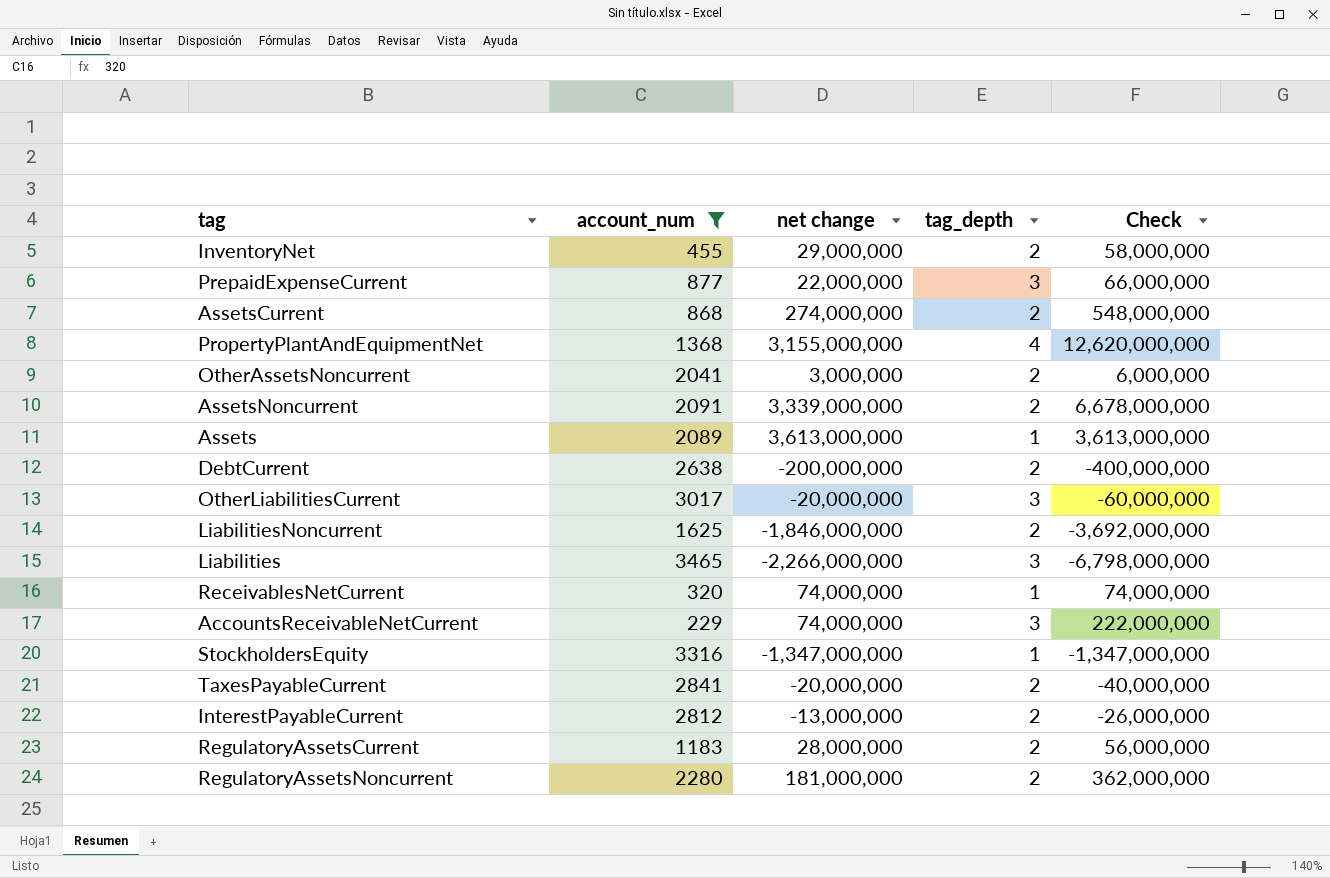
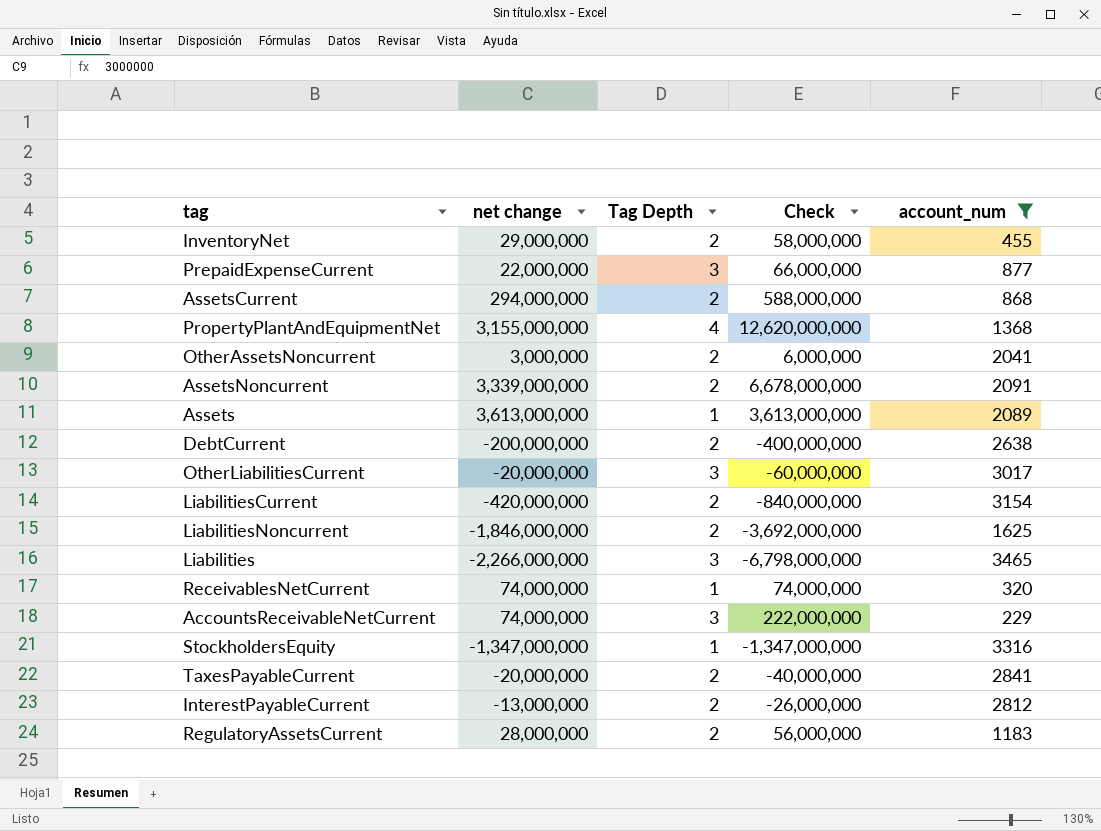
column name: tag_depth -> Tag Depth
column account_num | position: 2 -> 5
row RegulatoryAssetsNoncurrent: 2280 | 181,000,000 | 2 | 362,000,000 -> none
AssetsCurrent | net change: 274,000,000 -> 294,000,000
AssetsCurrent | Check: 548,000,000 -> 588,000,000
row LiabilitiesCurrent: none -> -420,000,000 | 2 | -840,000,000 | 3154

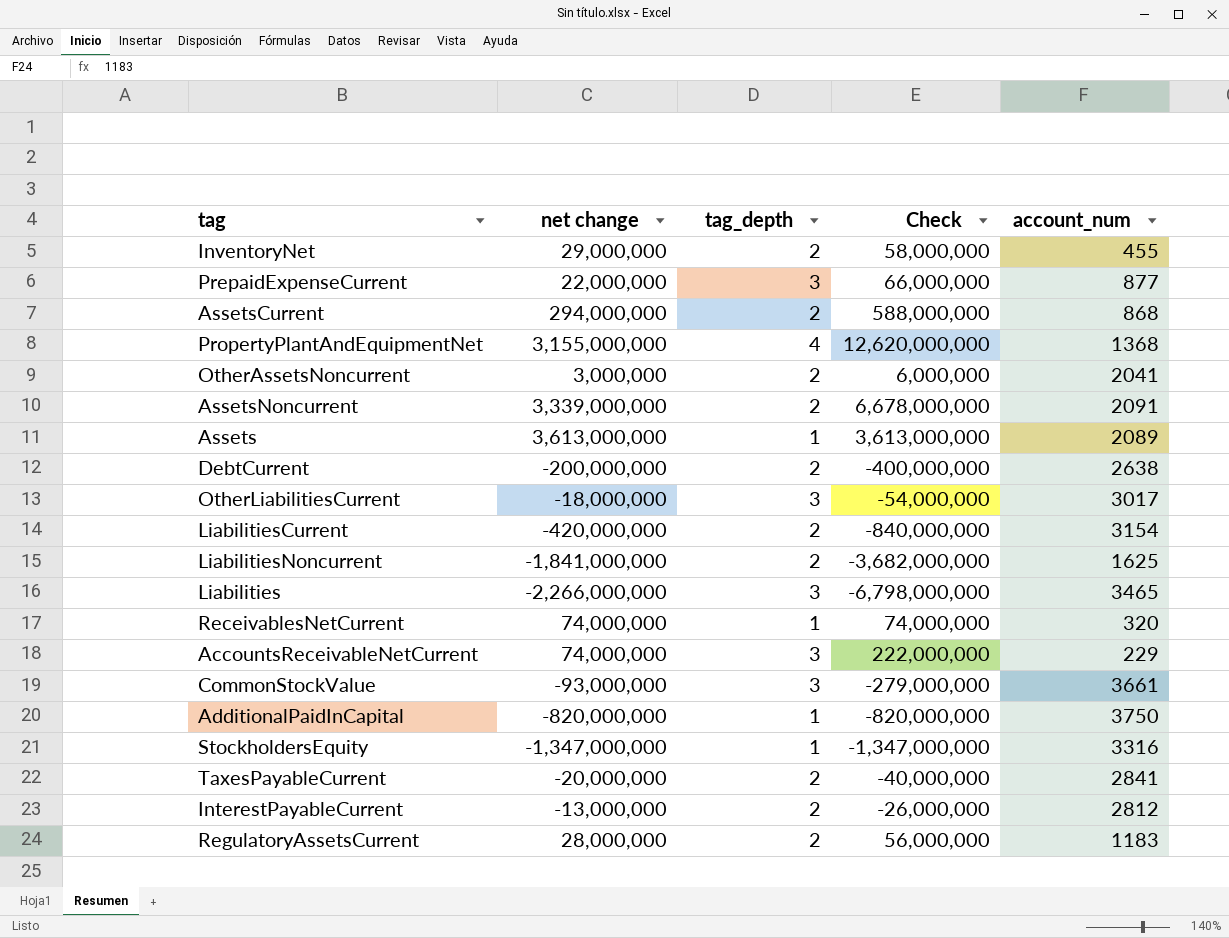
filter: account_num <= 3465 -> none
column name: Tag Depth -> tag_depth
OtherLiabilitiesCurrent | net change: -20,000,000 -> -18,000,000
OtherLiabilitiesCurrent | Check: -60,000,000 -> -54,000,000
LiabilitiesNoncurrent | net change: -1,846,000,000 -> -1,841,000,000
LiabilitiesNoncurrent | Check: -3,692,000,000 -> -3,682,000,000

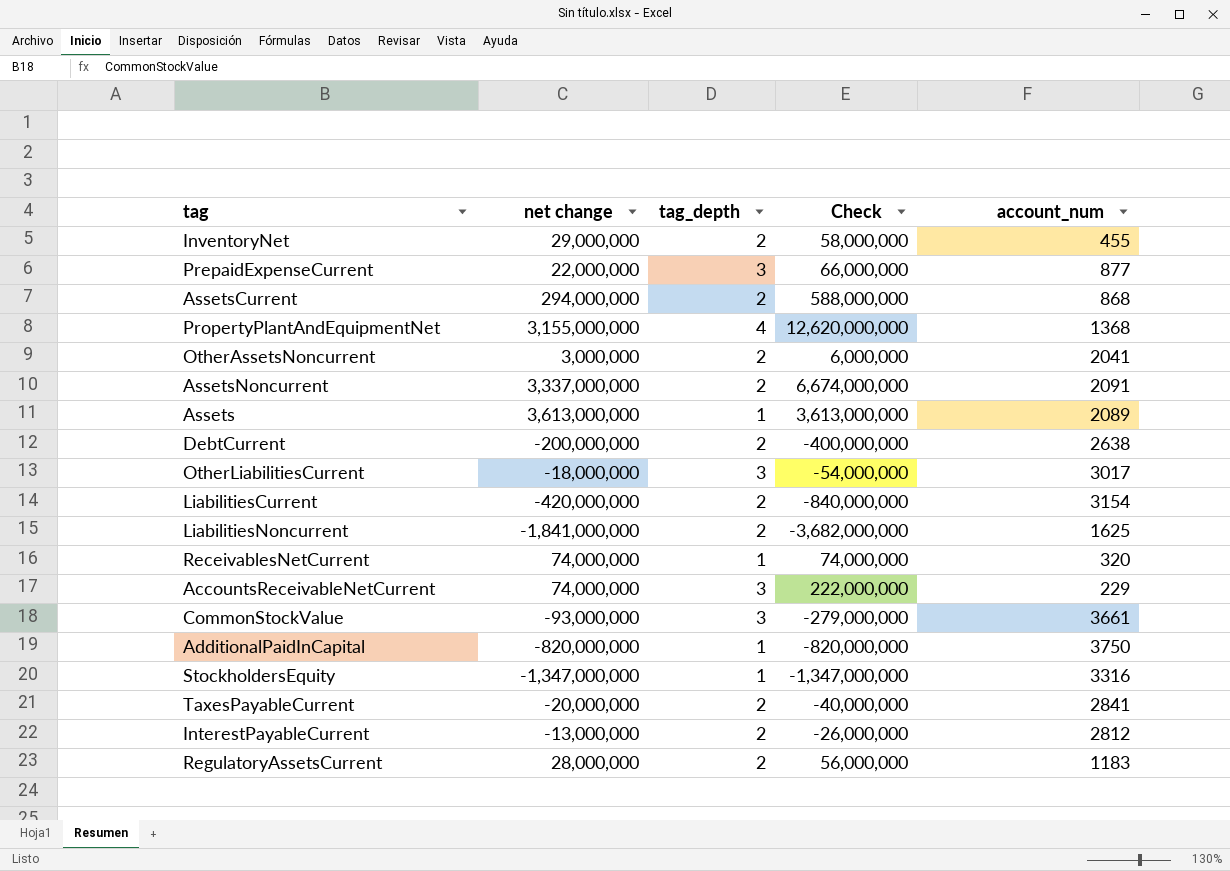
row Liabilities: -2,266,000,000 | 3 | -6,798,000,000 | 3465 -> none
AssetsNoncurrent | net change: 3,339,000,000 -> 3,337,000,000
AssetsNoncurrent | Check: 6,678,000,000 -> 6,674,000,000

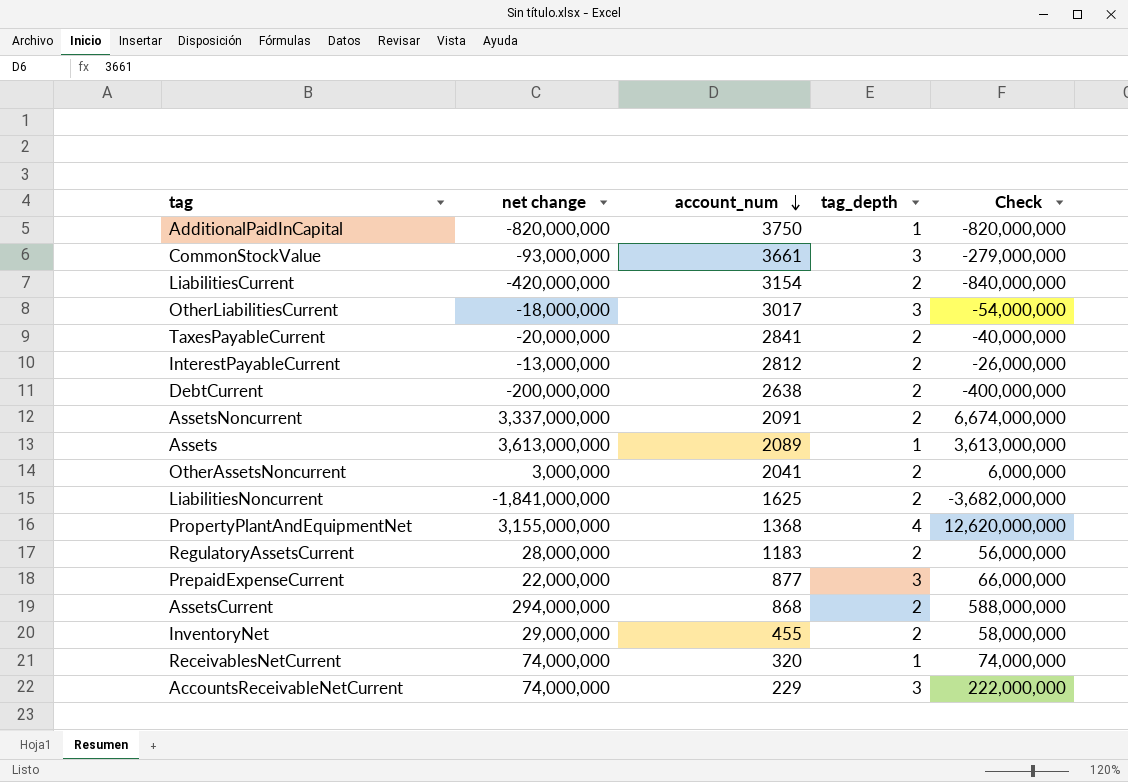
row order: none -> account_num descending
column account_num | position: 5 -> 3
row StockholdersEquity: -1,347,000,000 | 1 | -1,347,000,000 | 3316 -> none

